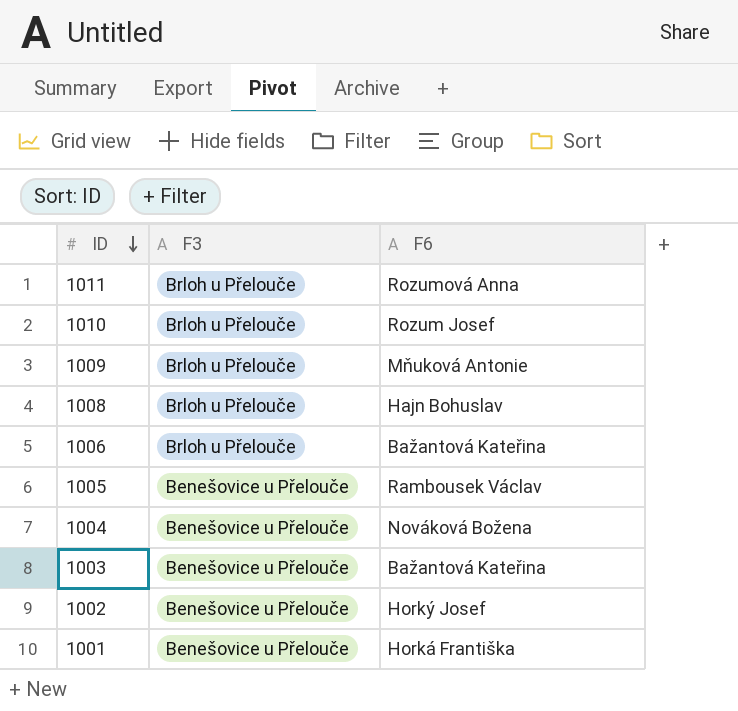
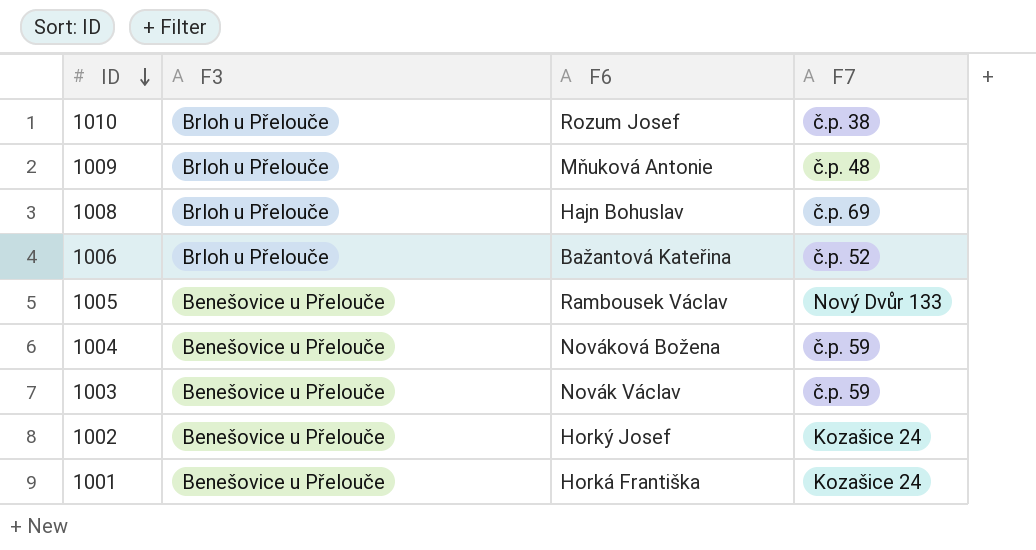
column F7 | position: none -> 4
row 1011: Brloh u Přelouče | Rozumová Anna -> none
1003 | F6: Bažantová Kateřina -> Novák Václav

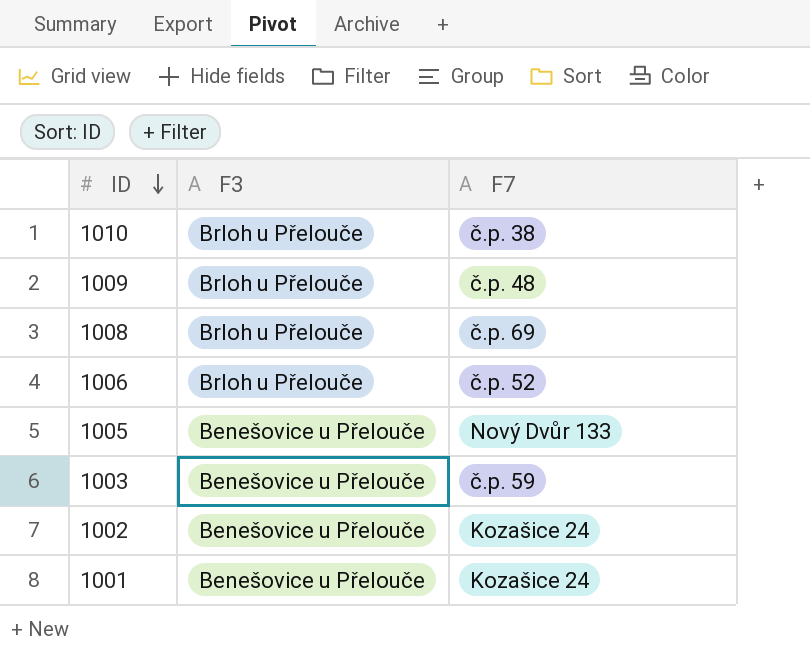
column F6 | position: 3 -> none
row 1004: Benešovice u Přelouče | Nováková Božena | č.p. 59 -> none

